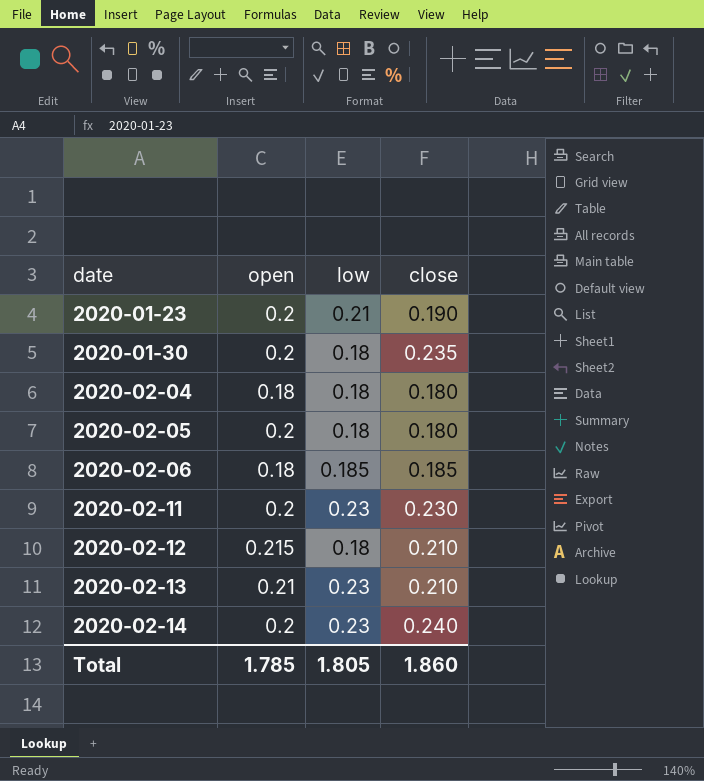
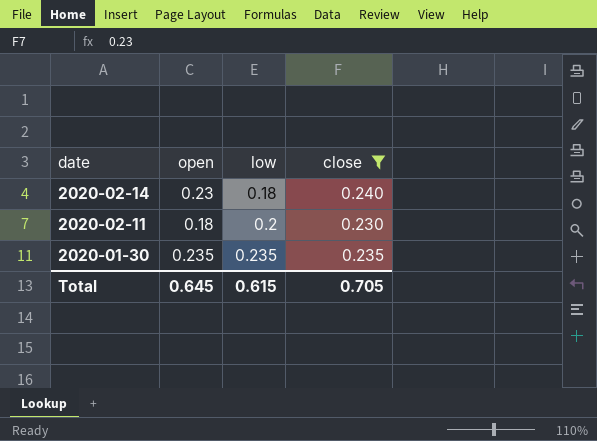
filter: none -> close >= 0.230
row order: date ascending -> date descending
2020-02-14 | open: 0.2 -> 0.23
2020-02-14 | low: 0.23 -> 0.18
2020-02-11 | open: 0.2 -> 0.18
2020-02-11 | low: 0.23 -> 0.2
2020-01-30 | open: 0.2 -> 0.235
2020-01-30 | low: 0.18 -> 0.235
Total | open: 1.785 -> 0.645
Total | low: 1.805 -> 0.615
Total | close: 1.860 -> 0.705

